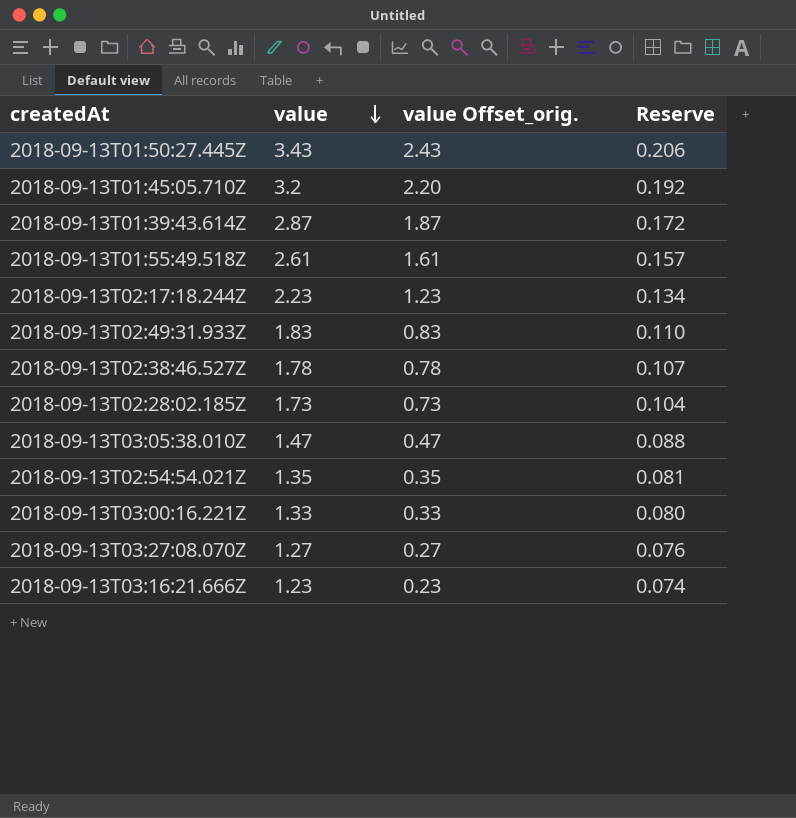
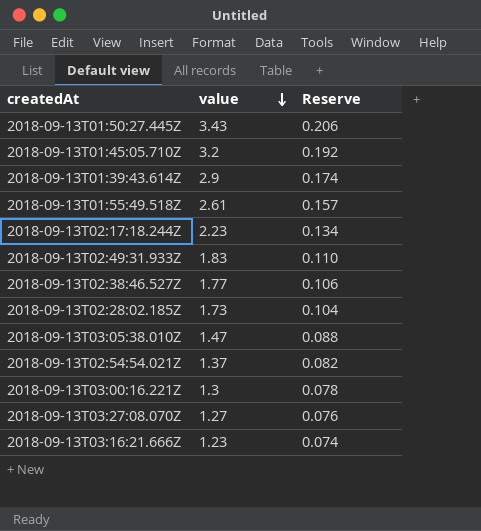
column value Offset_orig. | formula: [value] - 1 -> none
2018-09-13T01:39:43.614Z | value: 2.87 -> 2.9
2018-09-13T01:39:43.614Z | Reserve: 0.172 -> 0.174
2018-09-13T02:38:46.527Z | value: 1.78 -> 1.77
2018-09-13T02:38:46.527Z | Reserve: 0.107 -> 0.106
2018-09-13T02:54:54.021Z | value: 1.35 -> 1.37
2018-09-13T02:54:54.021Z | Reserve: 0.081 -> 0.082
2018-09-13T03:00:16.221Z | value: 1.33 -> 1.3
2018-09-13T03:00:16.221Z | Reserve: 0.080 -> 0.078

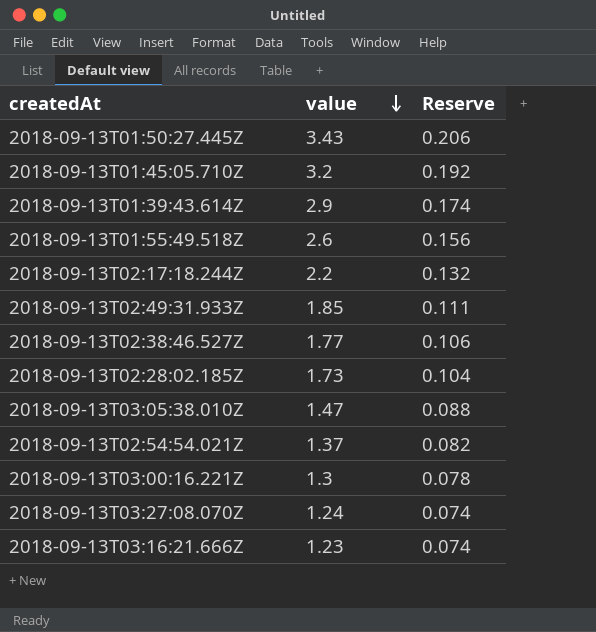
2018-09-13T01:55:49.518Z | value: 2.61 -> 2.6
2018-09-13T01:55:49.518Z | Reserve: 0.157 -> 0.156
2018-09-13T02:17:18.244Z | value: 2.23 -> 2.2
2018-09-13T02:17:18.244Z | Reserve: 0.134 -> 0.132
2018-09-13T02:49:31.933Z | value: 1.83 -> 1.85
2018-09-13T02:49:31.933Z | Reserve: 0.110 -> 0.111
2018-09-13T03:27:08.070Z | value: 1.27 -> 1.24
2018-09-13T03:27:08.070Z | Reserve: 0.076 -> 0.074

